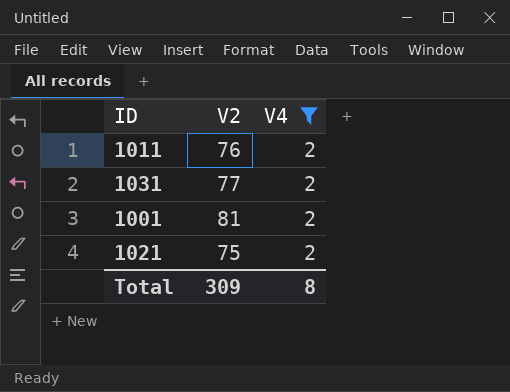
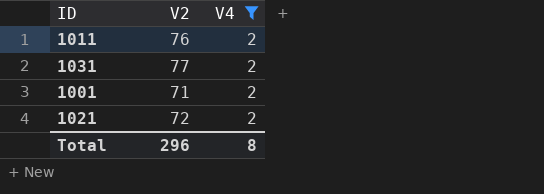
1001 | V2: 81 -> 71
1021 | V2: 75 -> 72
Total | V2: 309 -> 296

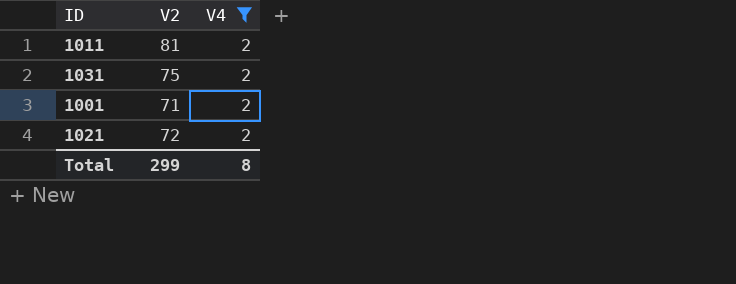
1011 | V2: 76 -> 81
1031 | V2: 77 -> 75
Total | V2: 296 -> 299

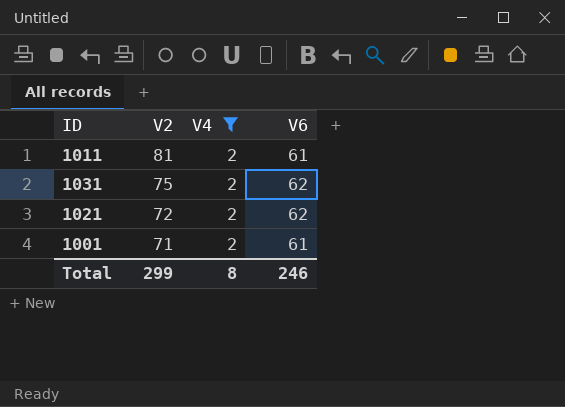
row order: none -> V2 descending
column V6 | position: none -> 4

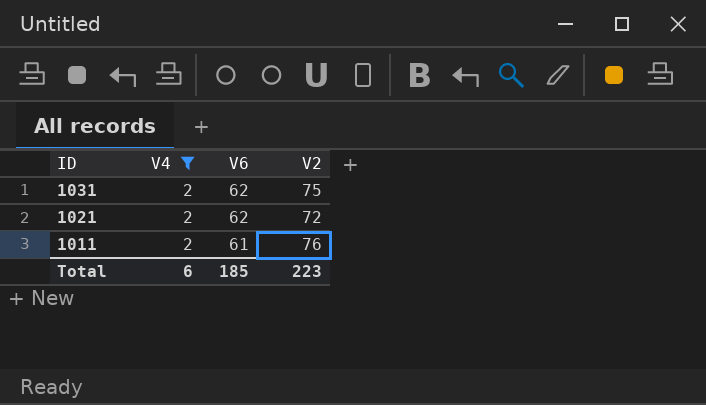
row order: V2 descending -> ID descending
column V2 | position: 2 -> 4
row 1001: 71 | 2 | 61 -> none
1011 | V2: 81 -> 76
Total | V4: 8 -> 6
Total | V6: 246 -> 185
Total | V2: 299 -> 223

